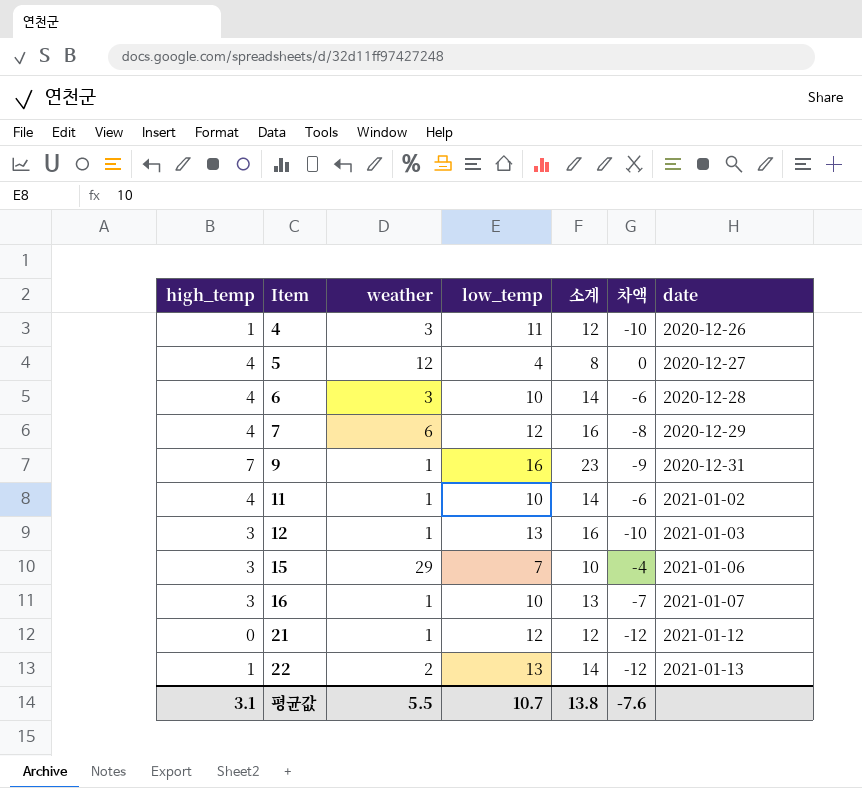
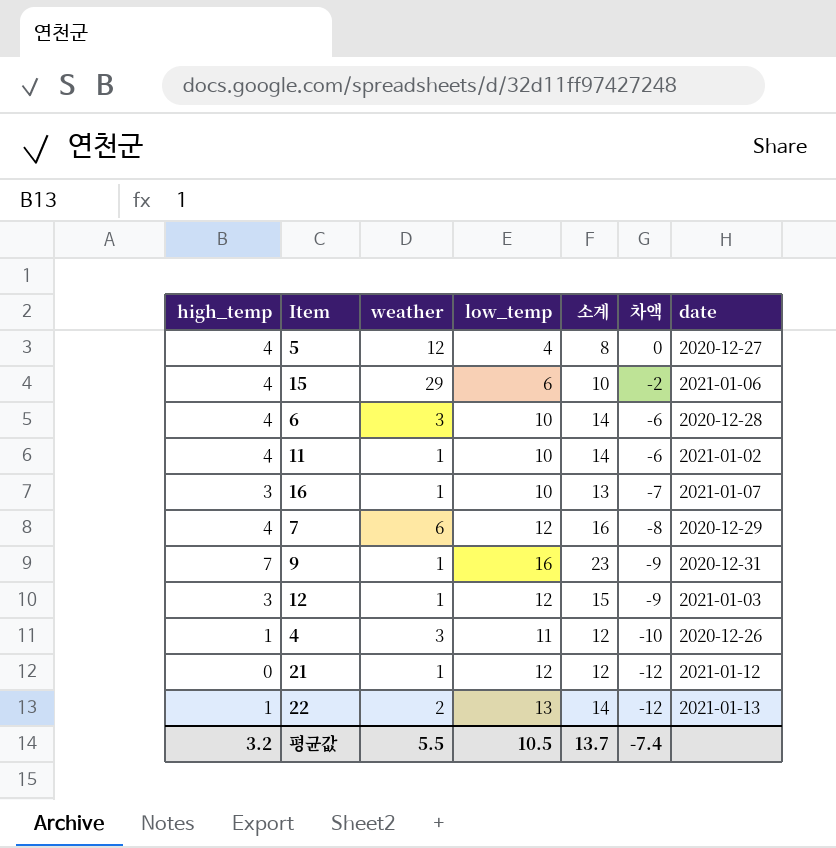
row order: Item ascending -> 차액 descending
15 | high_temp: 3 -> 4
15 | low_temp: 7 -> 6
15 | 차액: -4 -> -2
12 | low_temp: 13 -> 12
12 | 소계: 16 -> 15
12 | 차액: -10 -> -9
평균값 | high_temp: 3.1 -> 3.2
평균값 | low_temp: 10.7 -> 10.5
평균값 | 소계: 13.8 -> 13.7
평균값 | 차액: -7.6 -> -7.4

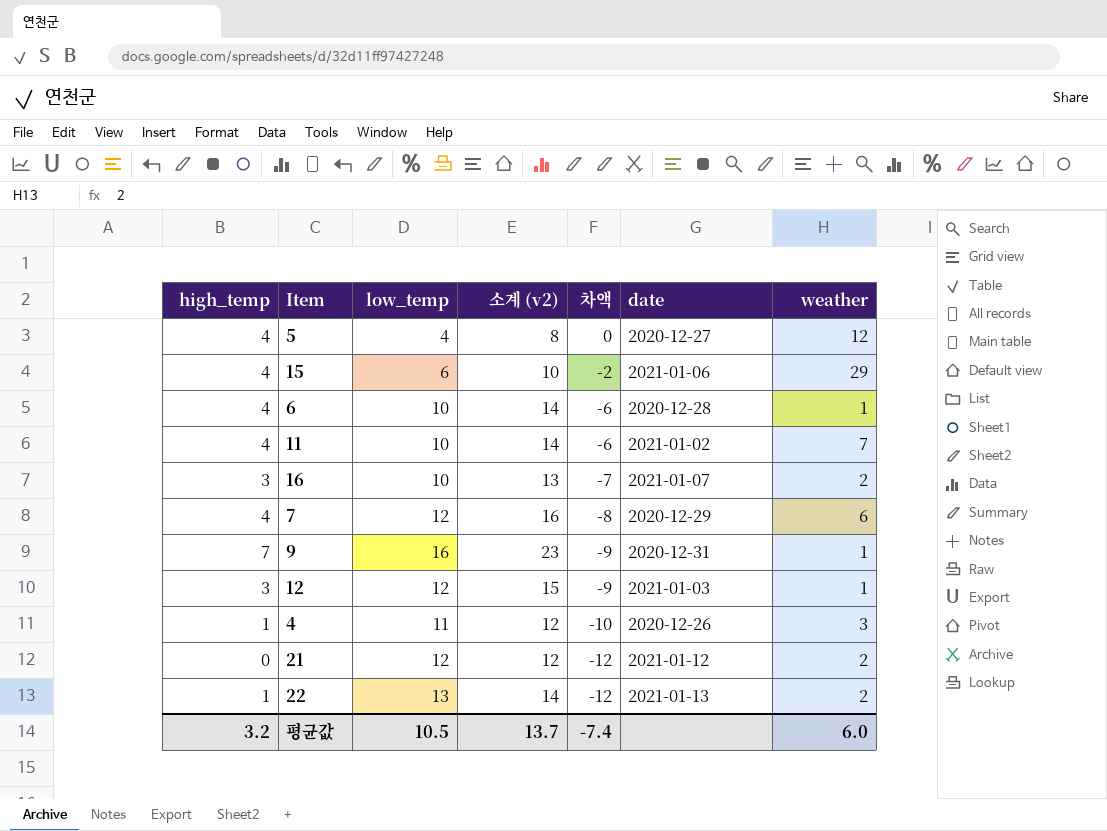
column name: 소계 -> 소계 (v2)
column weather | position: 3 -> 7
6 | weather: 3 -> 1
11 | weather: 1 -> 7
16 | weather: 1 -> 2
21 | weather: 1 -> 2
평균값 | weather: 5.5 -> 6.0

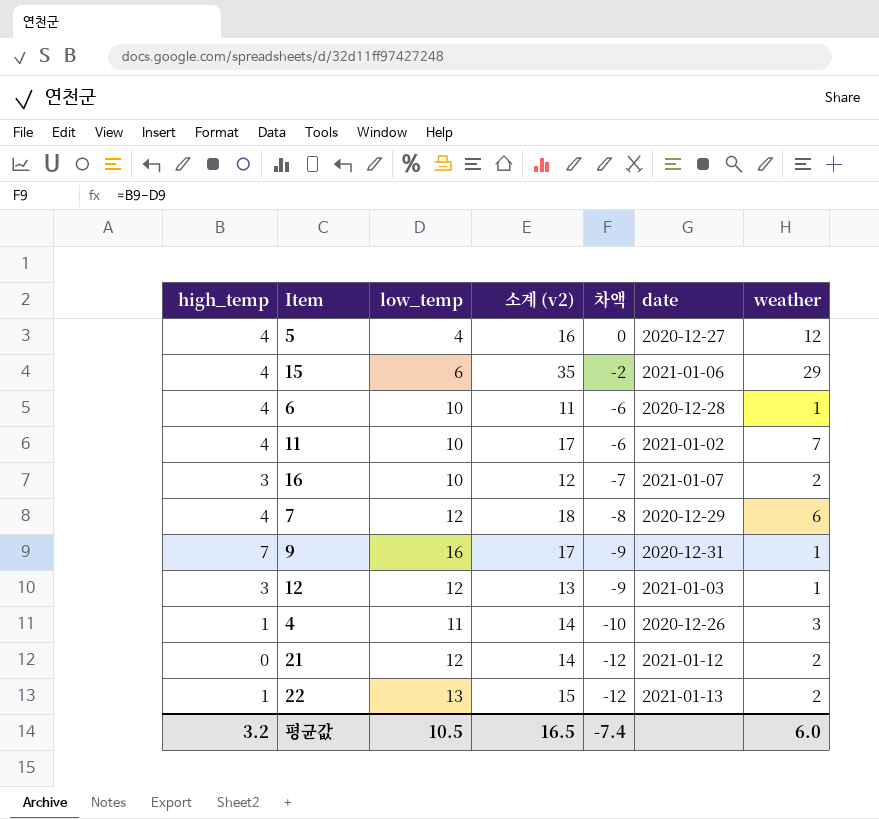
column 소계 (v2) | formula: [high_temp] + [low_temp] -> [low_temp] + [weather]
평균값 | 소계 (v2): 13.7 -> 16.5

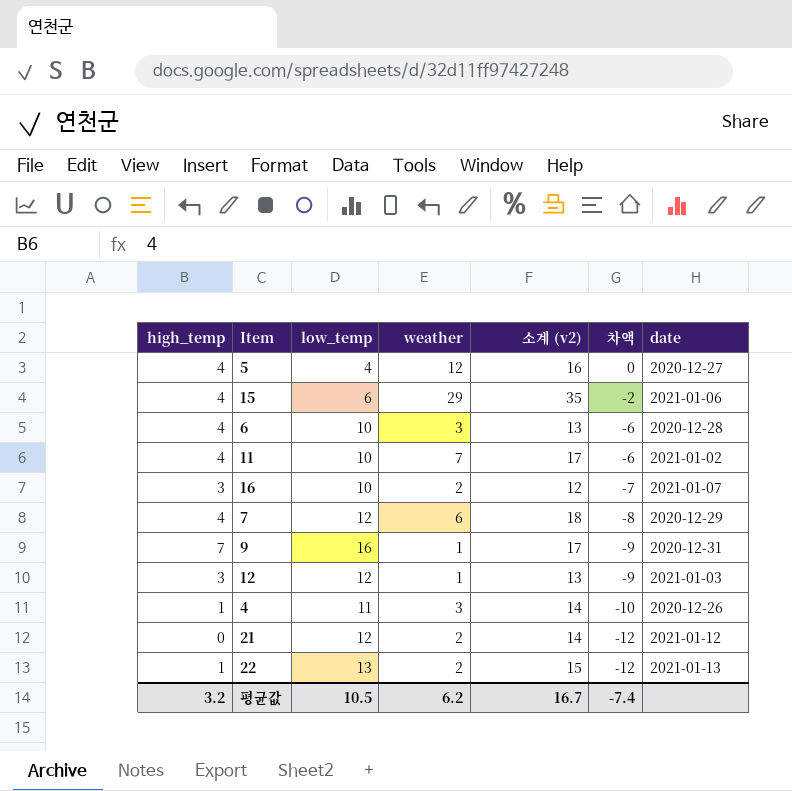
column weather | position: 7 -> 4
6 | weather: 1 -> 3
6 | 소계 (v2): 11 -> 13
평균값 | weather: 6.0 -> 6.2
평균값 | 소계 (v2): 16.5 -> 16.7

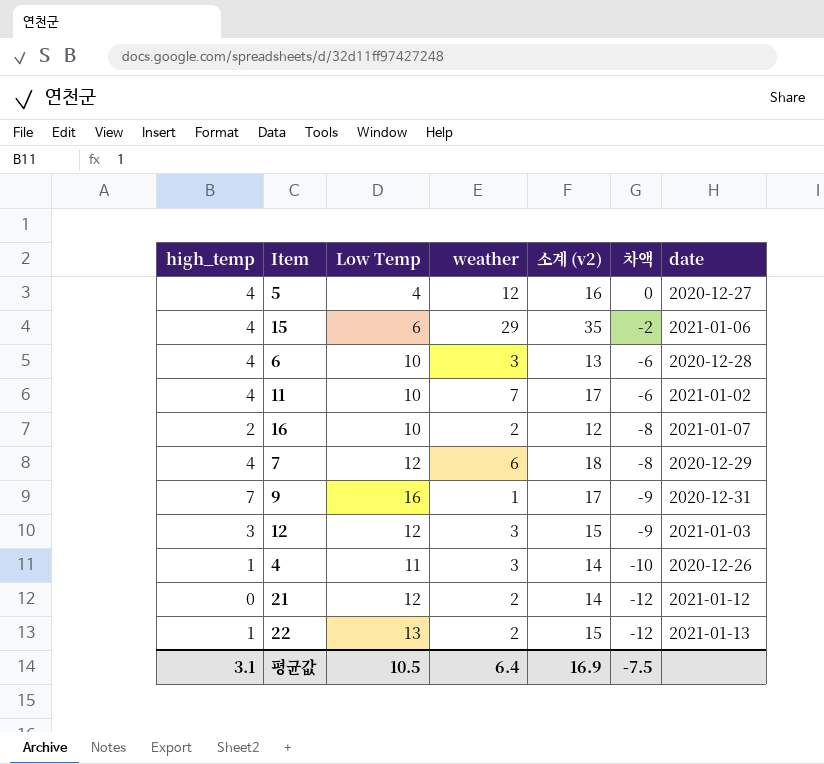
column name: low_temp -> Low Temp
16 | high_temp: 3 -> 2
16 | 차액: -7 -> -8
12 | weather: 1 -> 3
12 | 소계 (v2): 13 -> 15
평균값 | high_temp: 3.2 -> 3.1
평균값 | weather: 6.2 -> 6.4
평균값 | 소계 (v2): 16.7 -> 16.9
평균값 | 차액: -7.4 -> -7.5

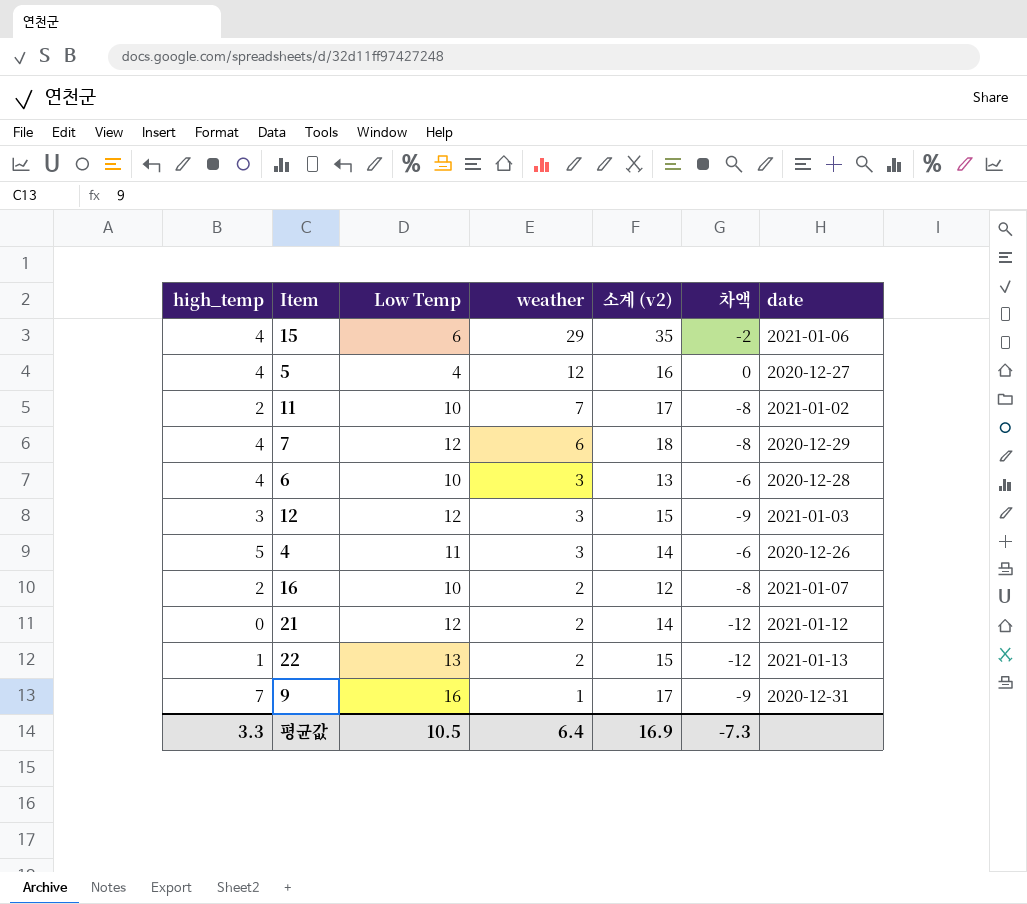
row order: 차액 descending -> weather descending
11 | high_temp: 4 -> 2
11 | 차액: -6 -> -8
4 | high_temp: 1 -> 5
4 | 차액: -10 -> -6
평균값 | high_temp: 3.1 -> 3.3
평균값 | 차액: -7.5 -> -7.3

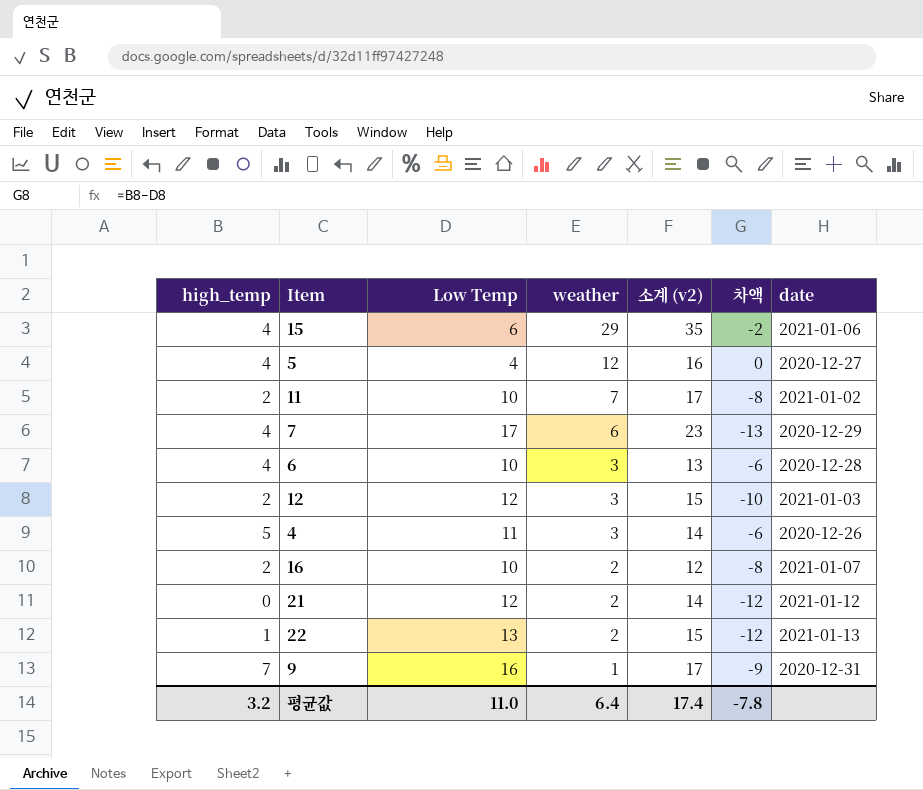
7 | Low Temp: 12 -> 17
7 | 소계 (v2): 18 -> 23
7 | 차액: -8 -> -13
12 | high_temp: 3 -> 2
12 | 차액: -9 -> -10
평균값 | high_temp: 3.3 -> 3.2
평균값 | Low Temp: 10.5 -> 11.0
평균값 | 소계 (v2): 16.9 -> 17.4
평균값 | 차액: -7.3 -> -7.8

